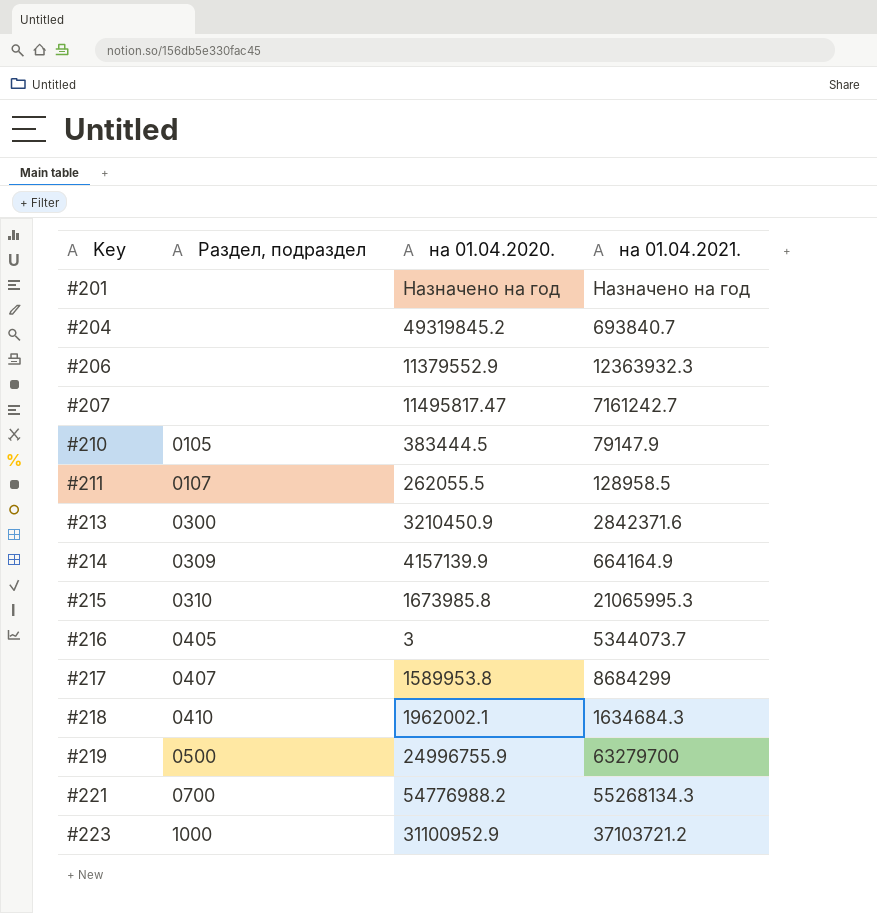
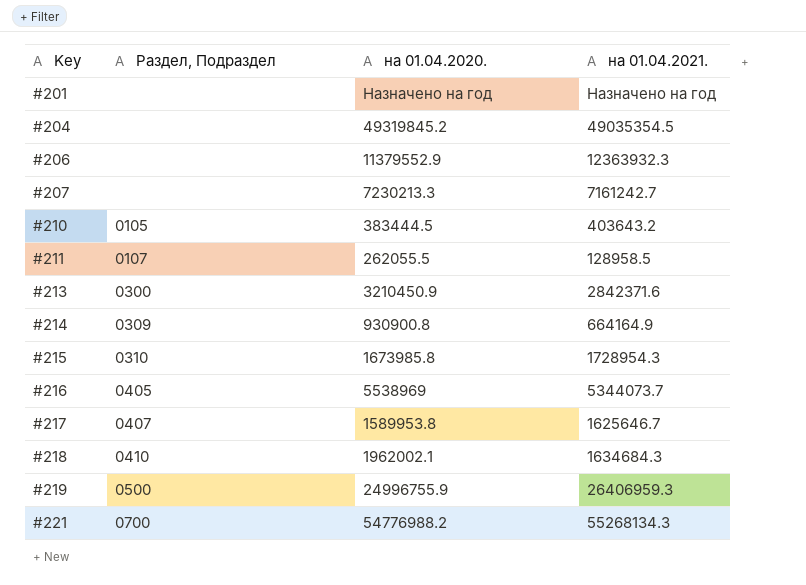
column name: Раздел, подраздел -> Раздел, Подраздел
row #223: 1000 | 31100952.9 | 37103721.2 -> none
#204 | на 01.04.2021.: 693840.7 -> 49035354.5
#207 | на 01.04.2020.: 11495817.47 -> 7230213.3
#210 | на 01.04.2021.: 79147.9 -> 403643.2
#214 | на 01.04.2020.: 4157139.9 -> 930900.8
#215 | на 01.04.2021.: 21065995.3 -> 1728954.3
#216 | на 01.04.2020.: 3 -> 5538969
#217 | на 01.04.2021.: 8684299 -> 1625646.7
#219 | на 01.04.2021.: 63279700 -> 26406959.3

